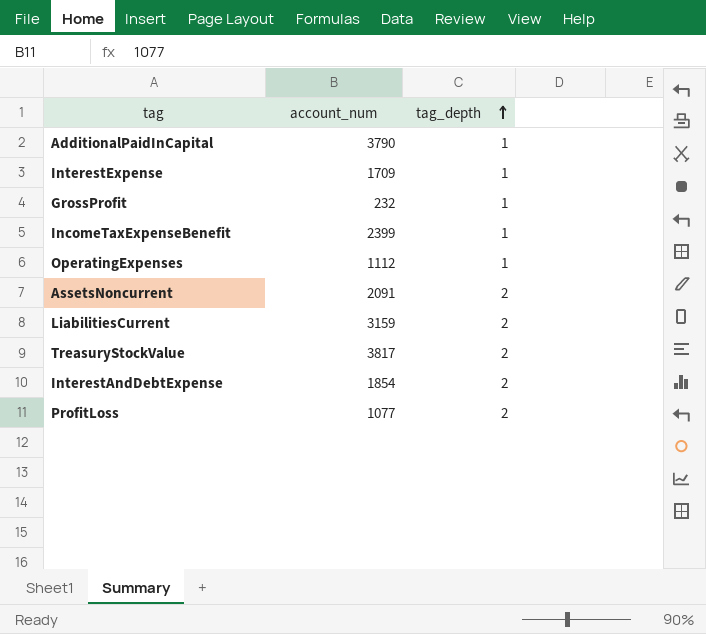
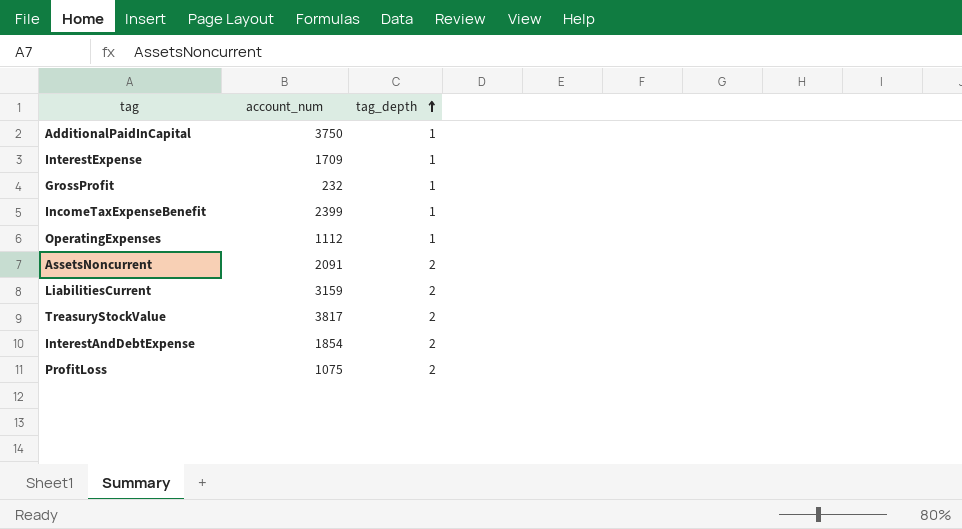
AdditionalPaidInCapital | account_num: 3790 -> 3750
ProfitLoss | account_num: 1077 -> 1075

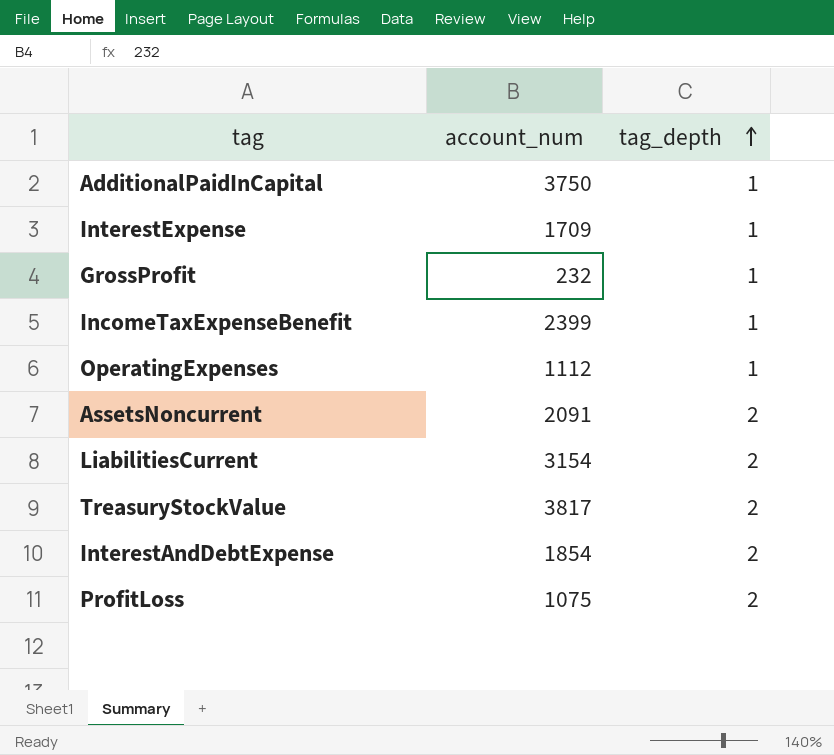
LiabilitiesCurrent | account_num: 3159 -> 3154

